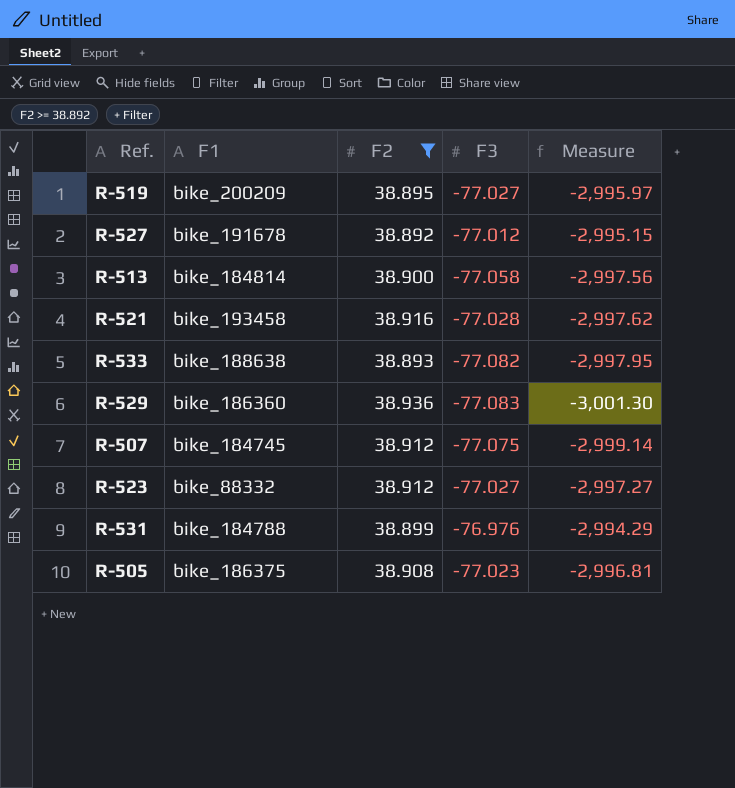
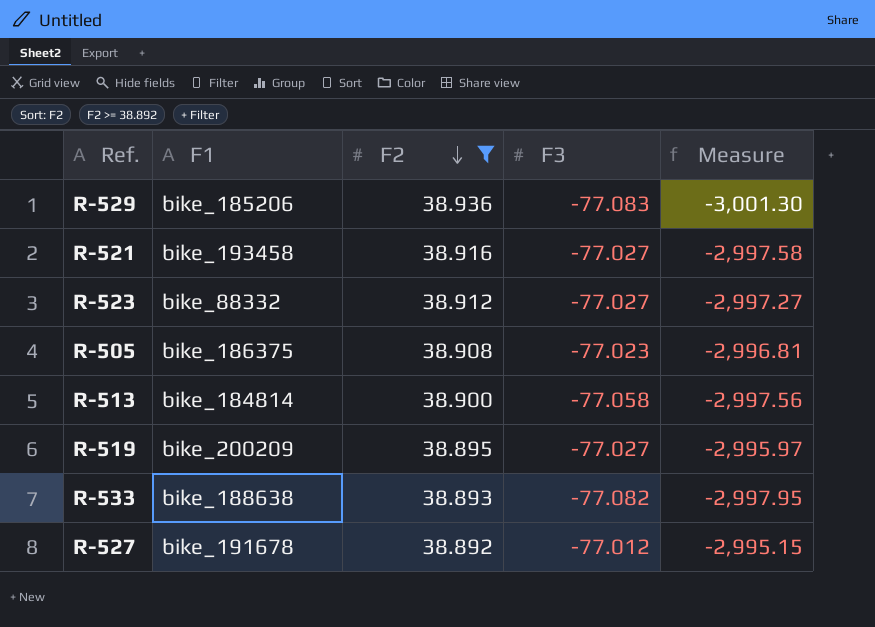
row order: none -> F2 descending
row R-507: bike_184745 | 38.912 | -77.075 | -2,999.14 -> none
row R-531: bike_184788 | 38.899 | -76.976 | -2,994.29 -> none
R-529 | F1: bike_186360 -> bike_185206
R-521 | F3: -77.028 -> -77.027
R-521 | Measure: -2,997.62 -> -2,997.58

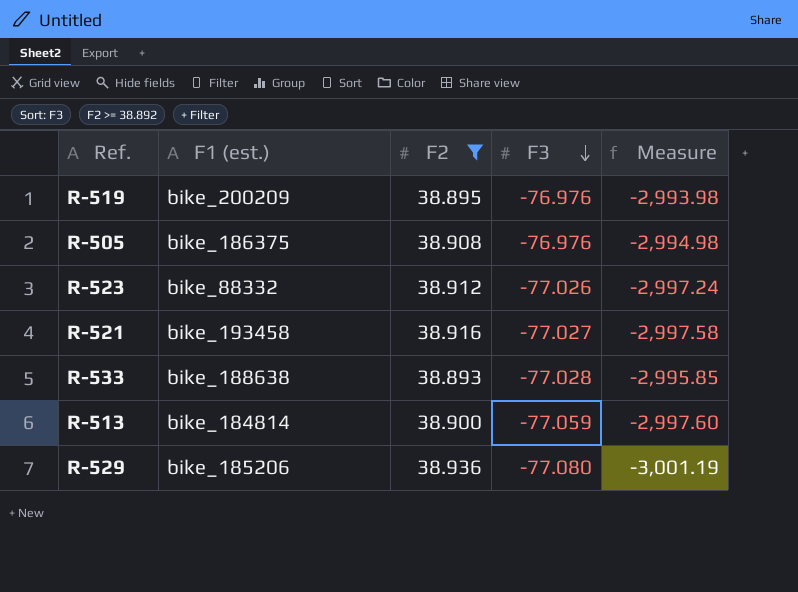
row order: F2 descending -> F3 descending
column name: F1 -> F1 (est.)
row R-527: bike_191678 | 38.892 | -77.012 | -2,995.15 -> none
R-519 | F3: -77.027 -> -76.976
R-519 | Measure: -2,995.97 -> -2,993.98
R-505 | F3: -77.023 -> -76.976
R-505 | Measure: -2,996.81 -> -2,994.98
R-523 | F3: -77.027 -> -77.026
R-523 | Measure: -2,997.27 -> -2,997.24
R-533 | F3: -77.082 -> -77.028
R-533 | Measure: -2,997.95 -> -2,995.85
R-513 | F3: -77.058 -> -77.059
R-513 | Measure: -2,997.56 -> -2,997.60
R-529 | F3: -77.083 -> -77.080
R-529 | Measure: -3,001.30 -> -3,001.19

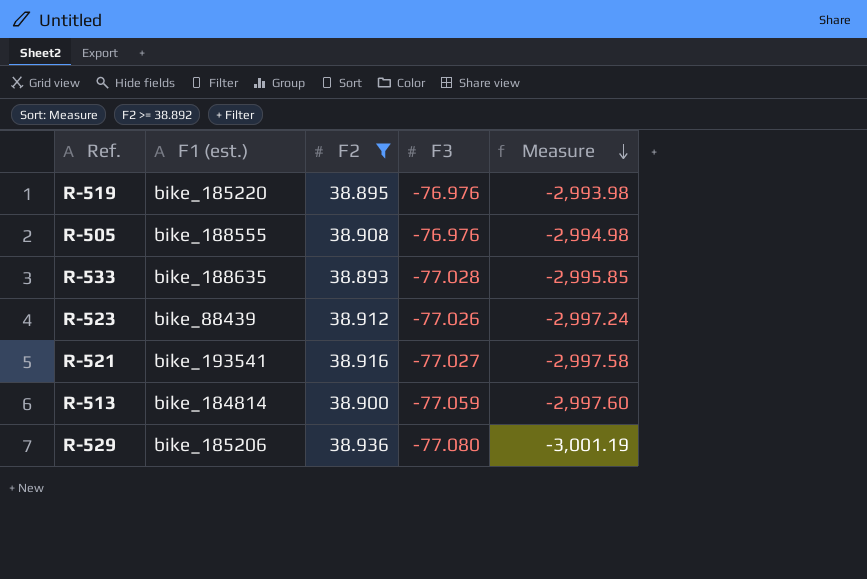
row order: F3 descending -> Measure descending
R-519 | F1 (est.): bike_200209 -> bike_185220
R-505 | F1 (est.): bike_186375 -> bike_188555
R-533 | F1 (est.): bike_188638 -> bike_188635
R-523 | F1 (est.): bike_88332 -> bike_88439
R-521 | F1 (est.): bike_193458 -> bike_193541

